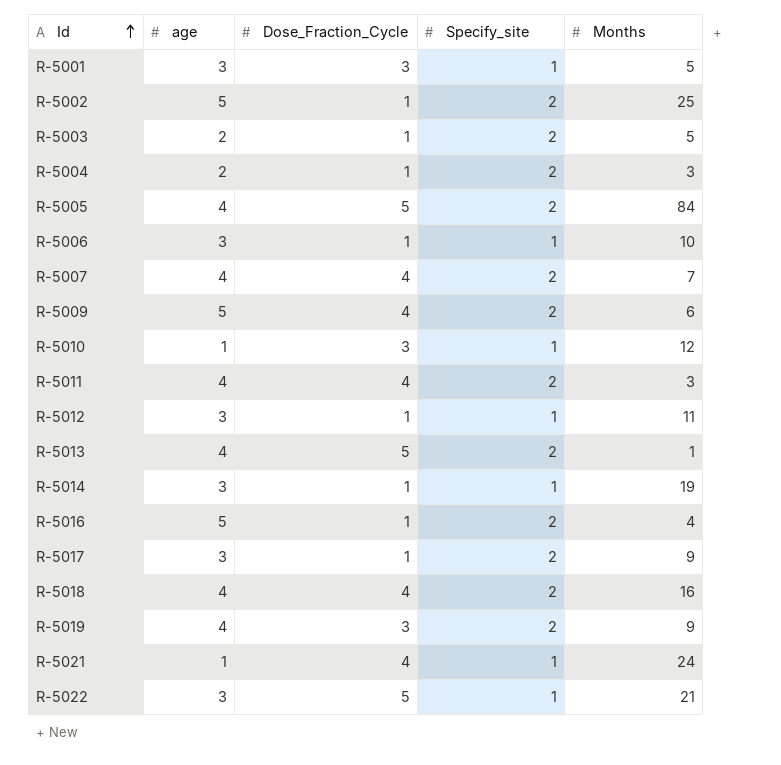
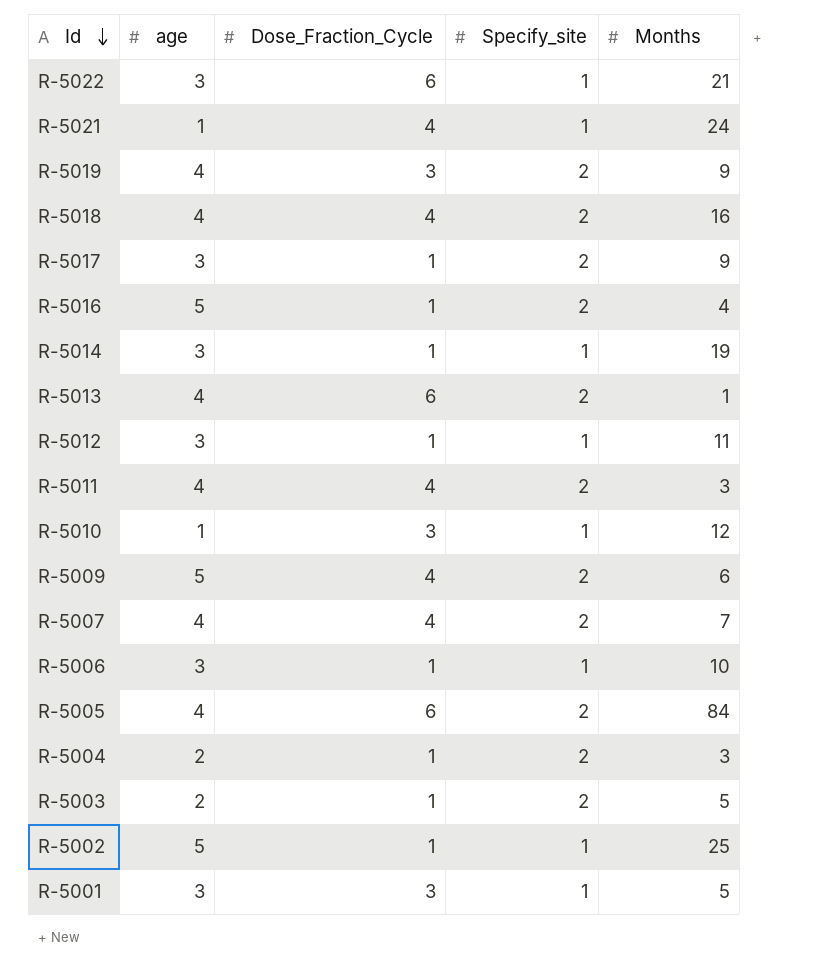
row order: Id ascending -> Id descending
R-5022 | Dose_Fraction_Cycle: 5 -> 6
R-5013 | Dose_Fraction_Cycle: 5 -> 6
R-5005 | Dose_Fraction_Cycle: 5 -> 6
R-5002 | Specify_site: 2 -> 1

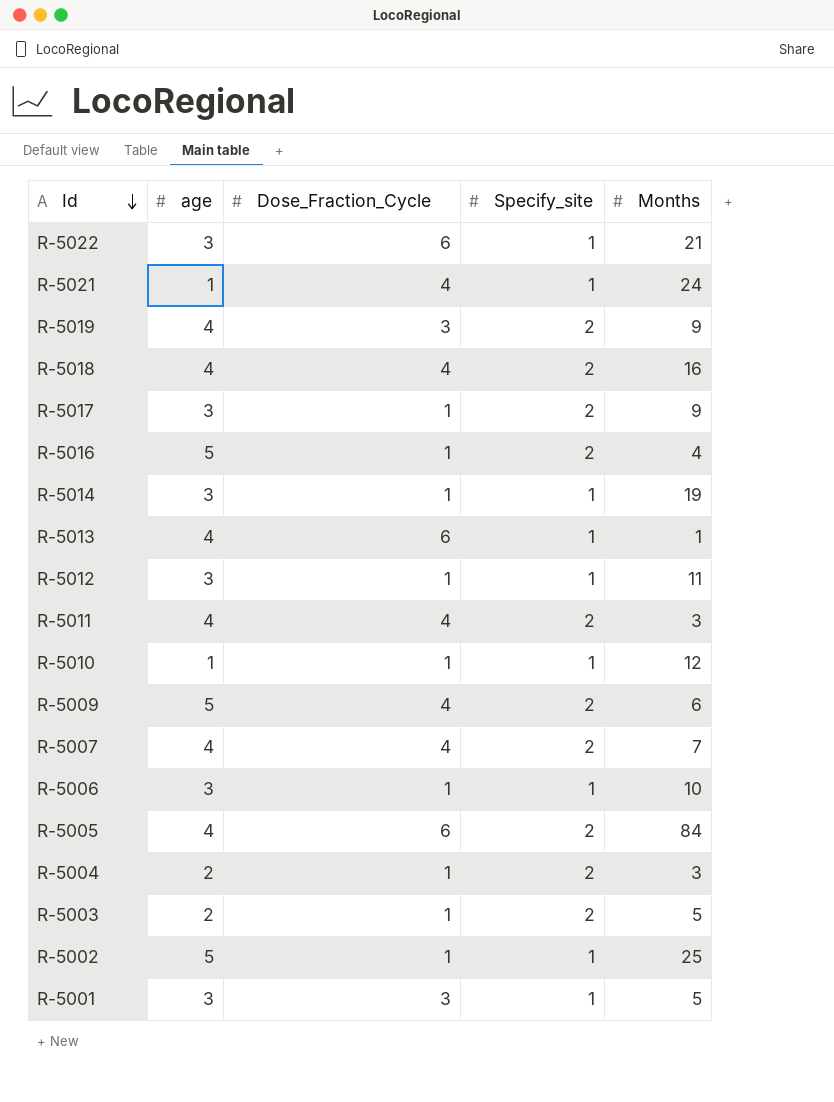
R-5013 | Specify_site: 2 -> 1
R-5010 | Dose_Fraction_Cycle: 3 -> 1

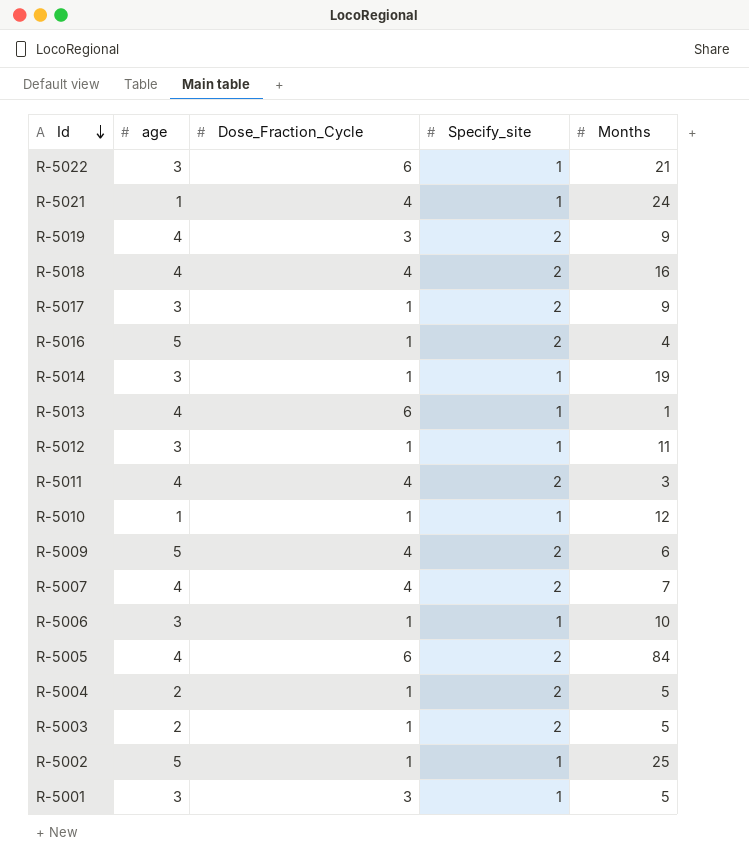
R-5004 | Months: 3 -> 5

